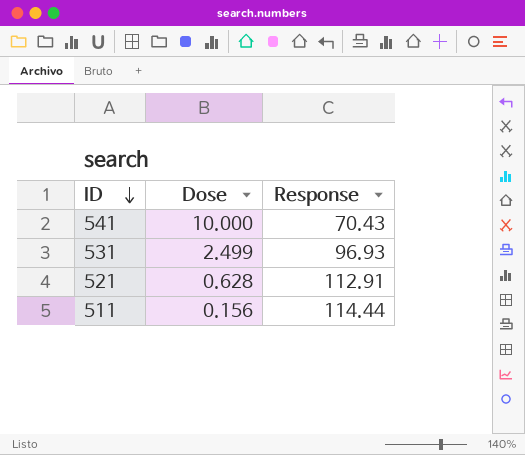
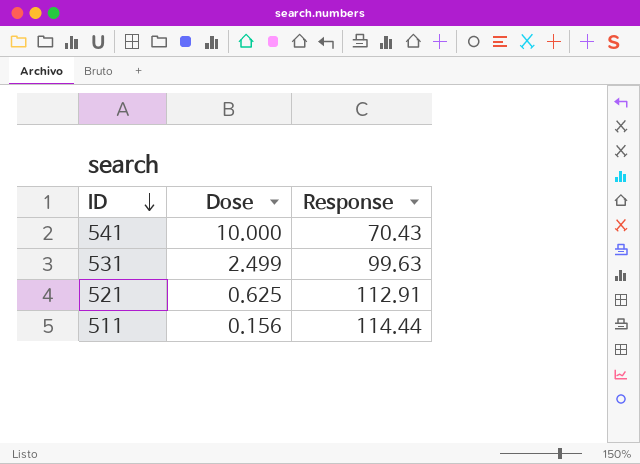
531 | Response: 96.93 -> 99.63
521 | Dose: 0.628 -> 0.625

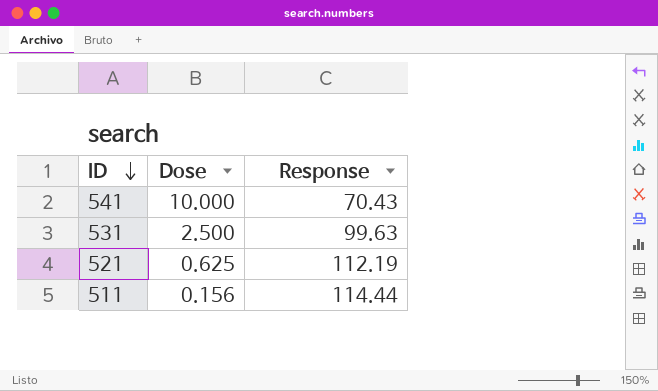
531 | Dose: 2.499 -> 2.500
521 | Response: 112.91 -> 112.19

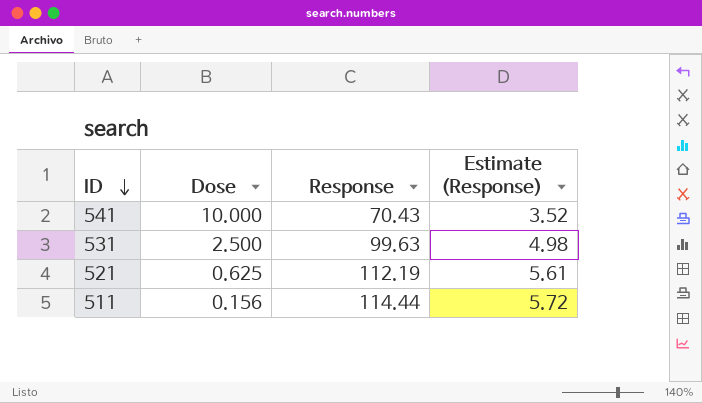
column Estimate (Response) | formula: none -> [Response] * 0.05

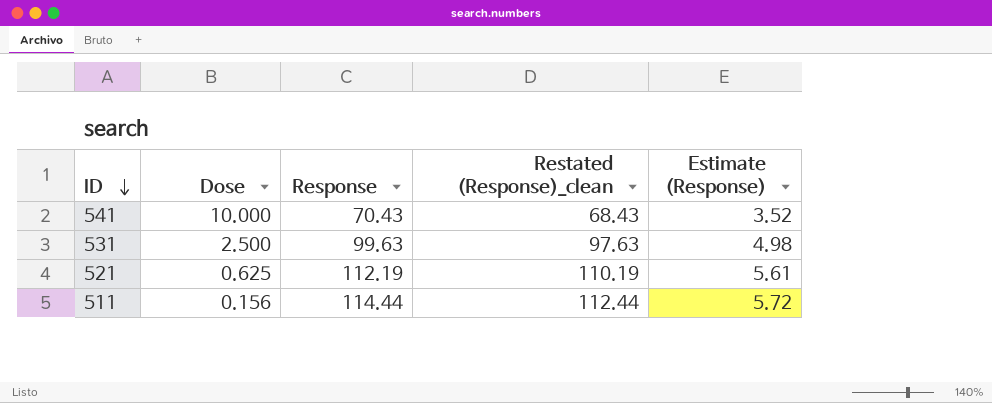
column Restated (Response)_clean | formula: none -> [Response] - 2

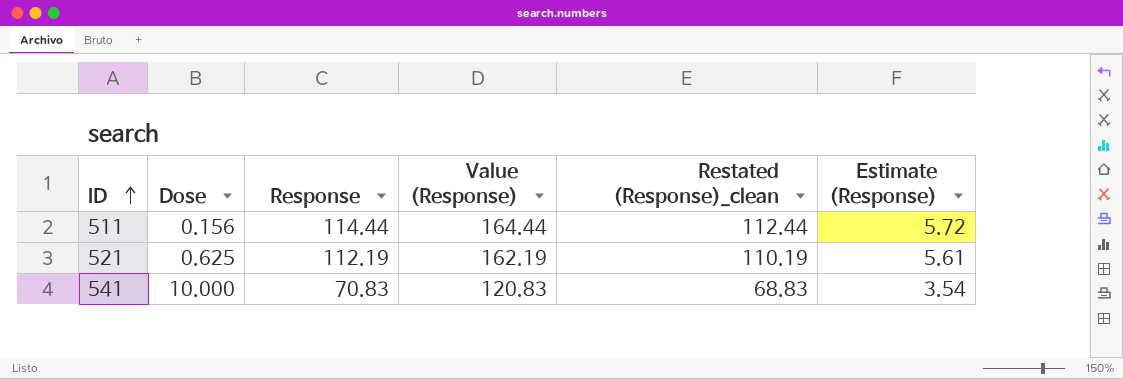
row order: ID descending -> ID ascending
column Value (Response) | formula: none -> [Response] + 50
row 531: 2.500 | 99.63 | 97.63 | 4.98 -> none
541 | Response: 70.43 -> 70.83
541 | Restated (Response)_clean: 68.43 -> 68.83
541 | Estimate (Response): 3.52 -> 3.54

